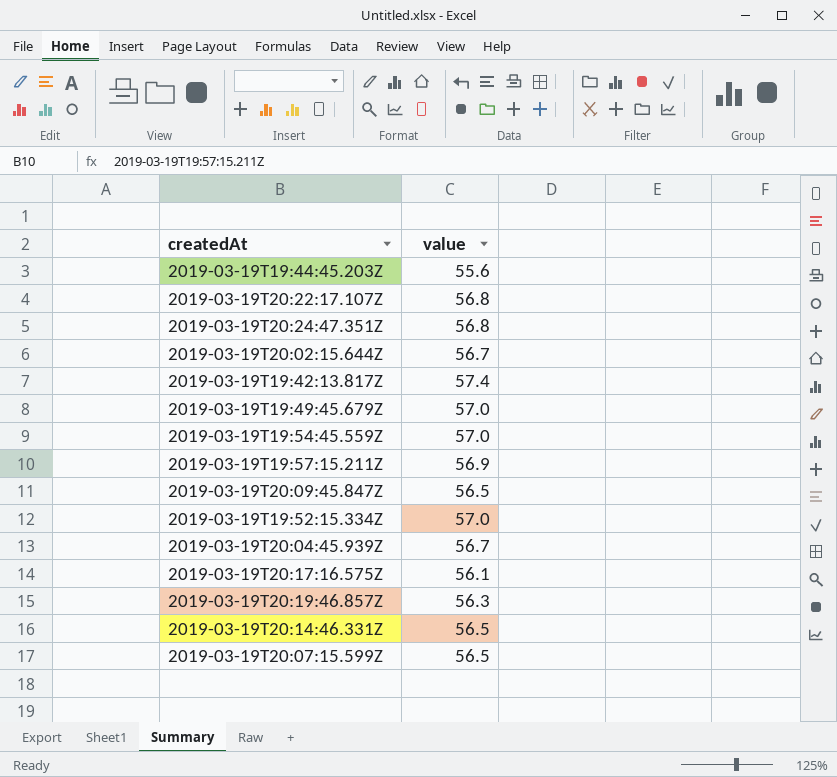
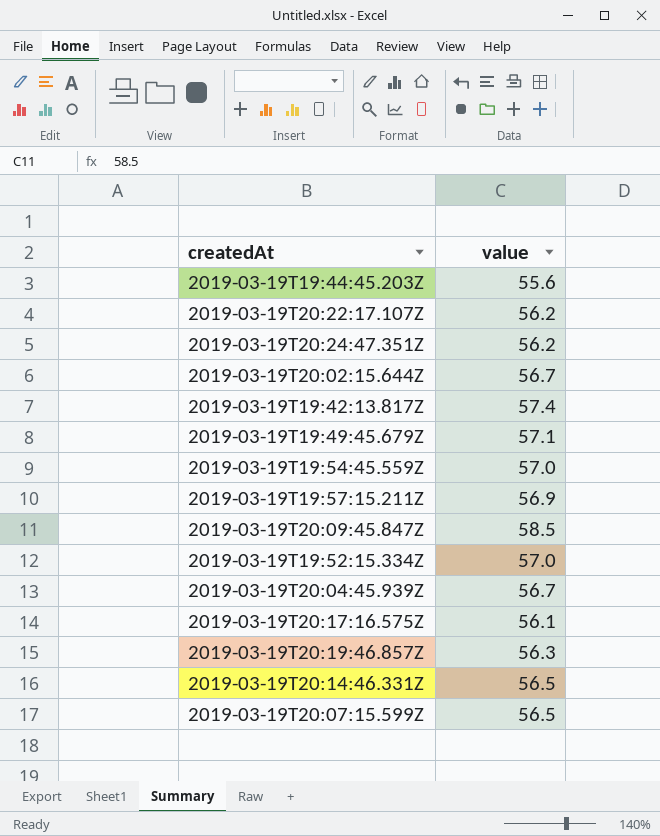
2019-03-19T20:22:17.107Z | value: 56.8 -> 56.2
2019-03-19T20:24:47.351Z | value: 56.8 -> 56.2
2019-03-19T19:49:45.679Z | value: 57.0 -> 57.1
2019-03-19T20:09:45.847Z | value: 56.5 -> 58.5

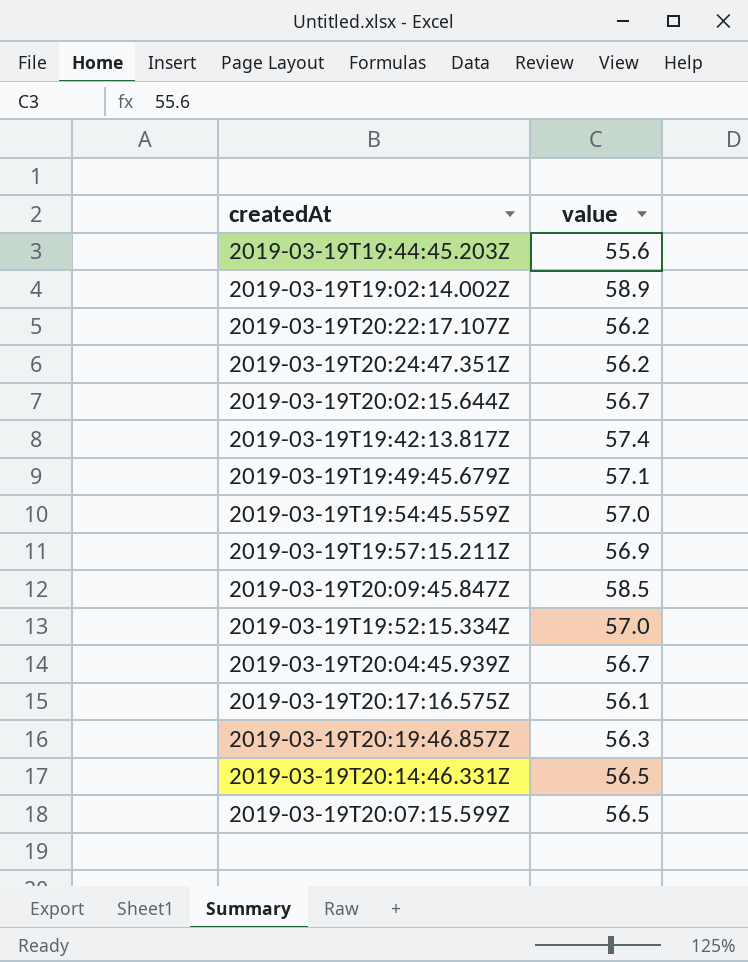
row 2019-03-19T19:02:14.002Z: none -> 58.9

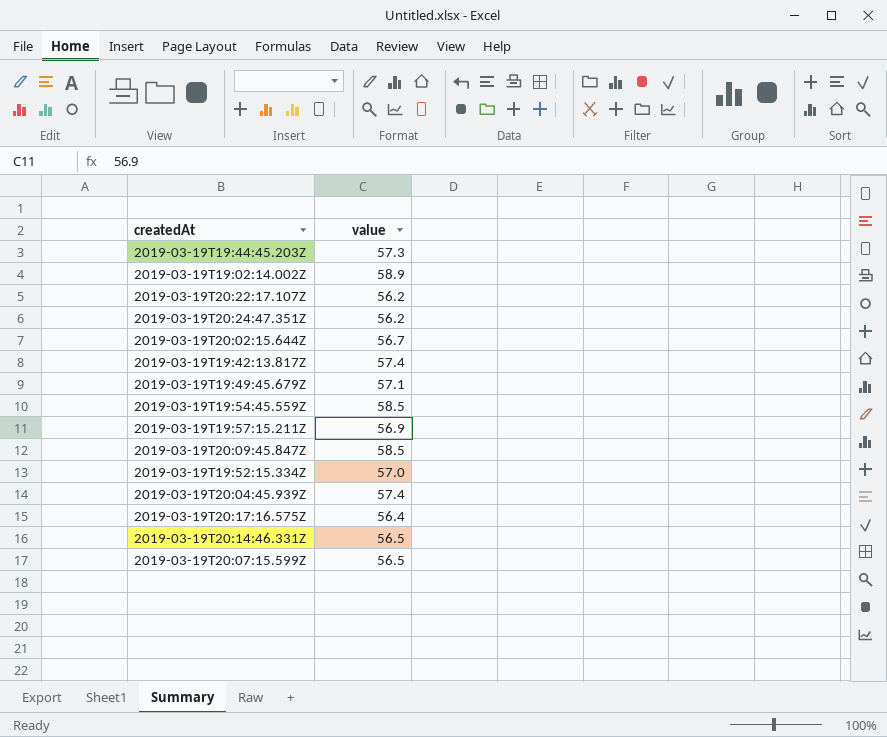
row 2019-03-19T20:19:46.857Z: 56.3 -> none
2019-03-19T19:44:45.203Z | value: 55.6 -> 57.3
2019-03-19T19:54:45.559Z | value: 57.0 -> 58.5
2019-03-19T20:04:45.939Z | value: 56.7 -> 57.4
2019-03-19T20:17:16.575Z | value: 56.1 -> 56.4

